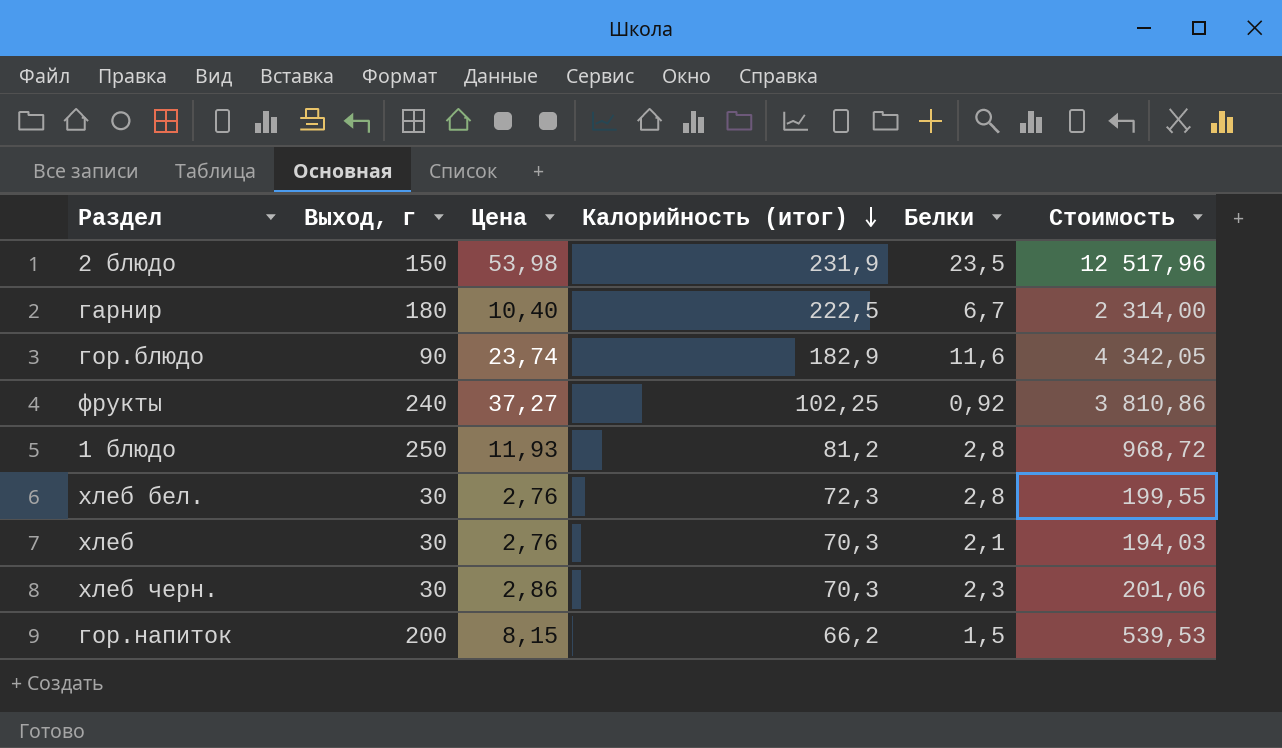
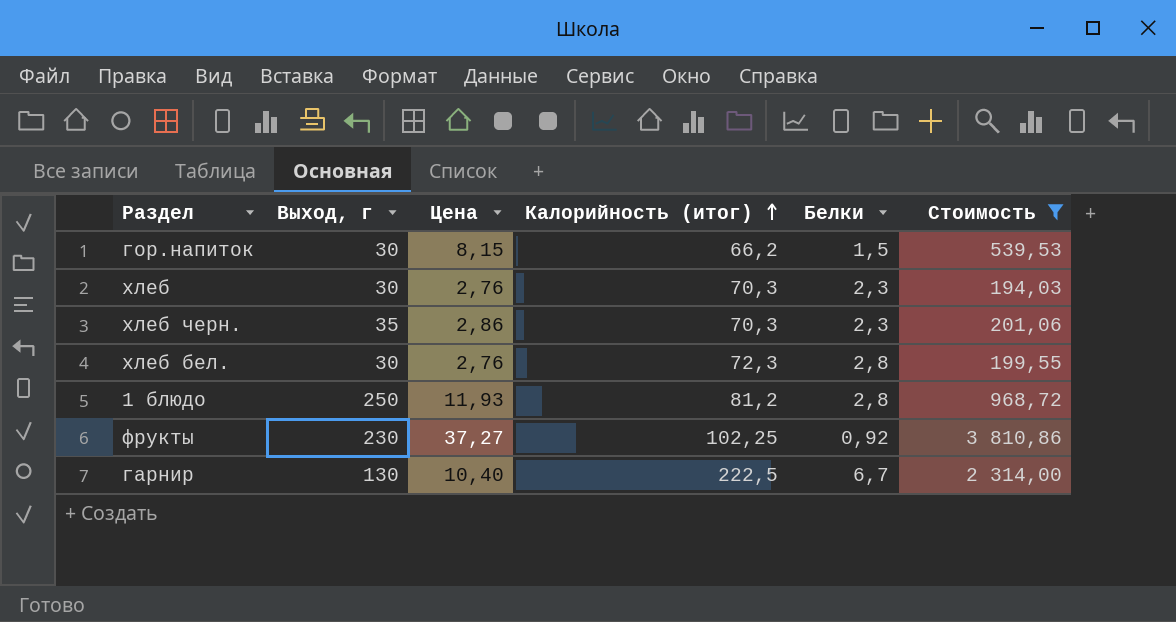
filter: none -> Стоимость <= 3 810,86
row order: Калорийность (итог) descending -> Калорийность (итог) ascending
гор.напиток | Выход, г: 200 -> 30
хлеб | Белки: 2,1 -> 2,3
хлеб черн. | Выход, г: 30 -> 35
фрукты | Выход, г: 240 -> 230
гарнир | Выход, г: 180 -> 130

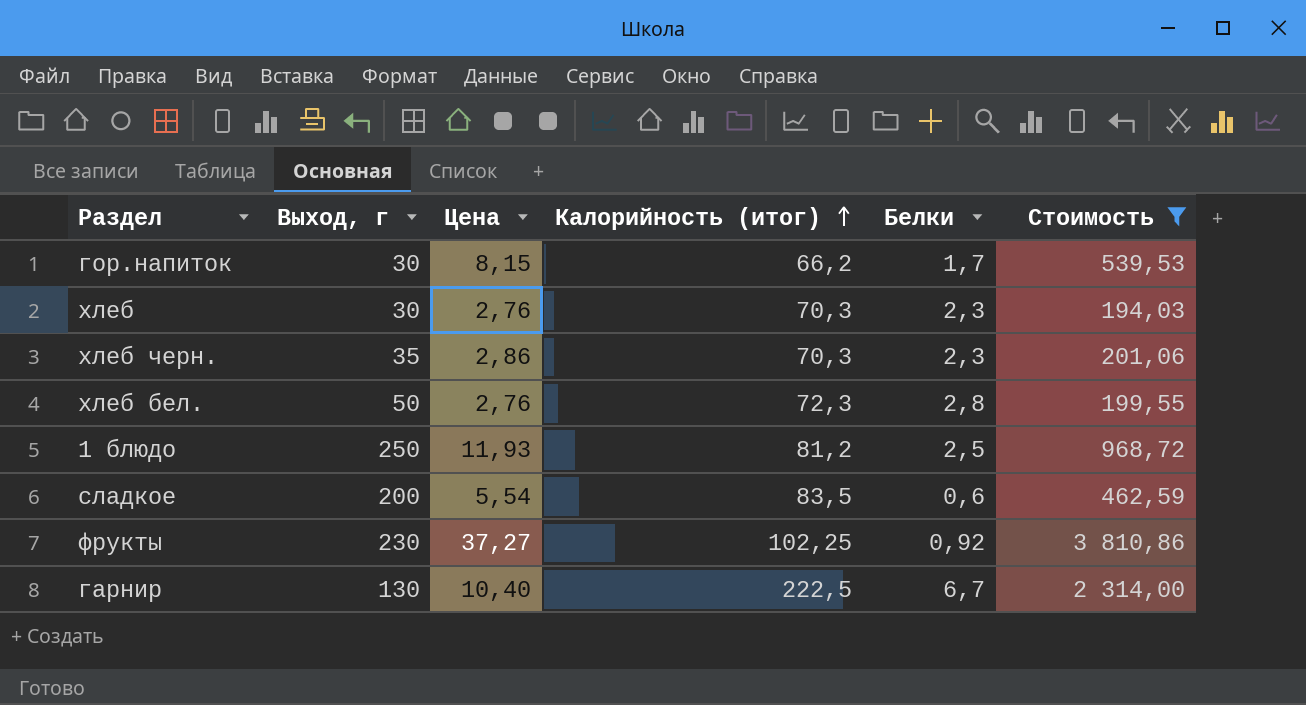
гор.напиток | Белки: 1,5 -> 1,7
хлеб бел. | Выход, г: 30 -> 50
1 блюдо | Белки: 2,8 -> 2,5
row сладкое: none -> 200 | 5,54 | 83,5 | 0,6 | 462,59

